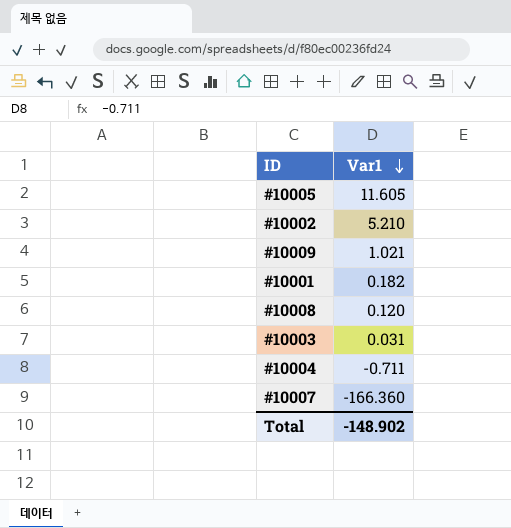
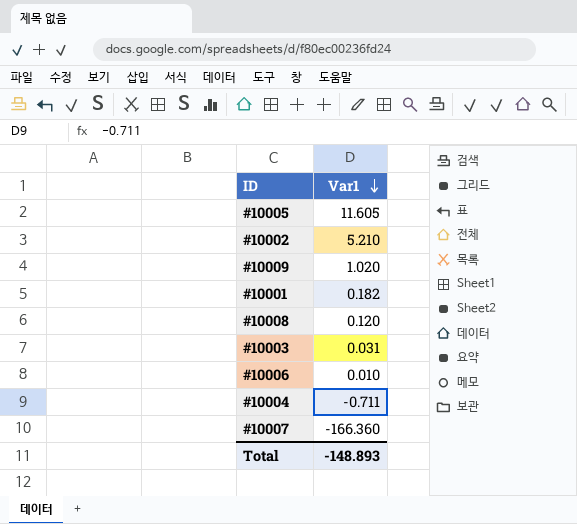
#10009 | Var1: 1.021 -> 1.020
row #10006: none -> 0.010
Total | Var1: -148.902 -> -148.893

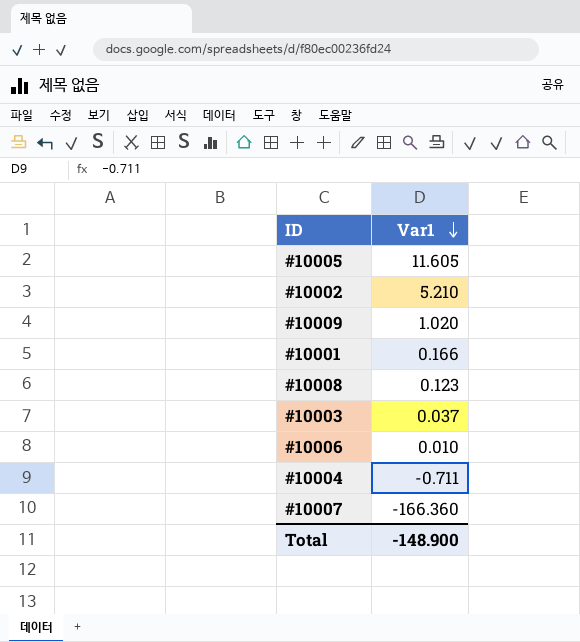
#10001 | Var1: 0.182 -> 0.166
#10008 | Var1: 0.120 -> 0.123
#10003 | Var1: 0.031 -> 0.037
Total | Var1: -148.893 -> -148.900

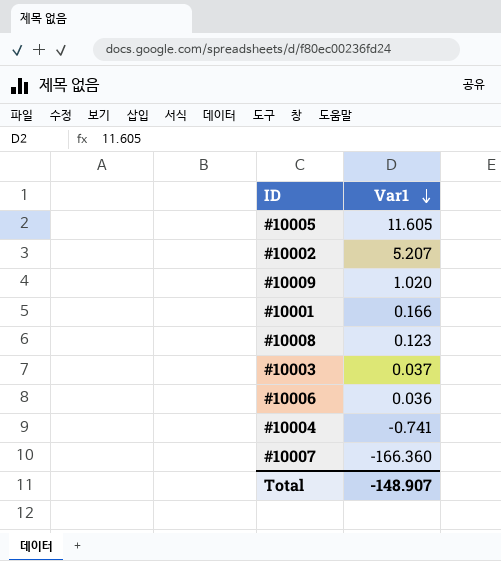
#10002 | Var1: 5.210 -> 5.207
#10006 | Var1: 0.010 -> 0.036
#10004 | Var1: -0.711 -> -0.741
Total | Var1: -148.900 -> -148.907

